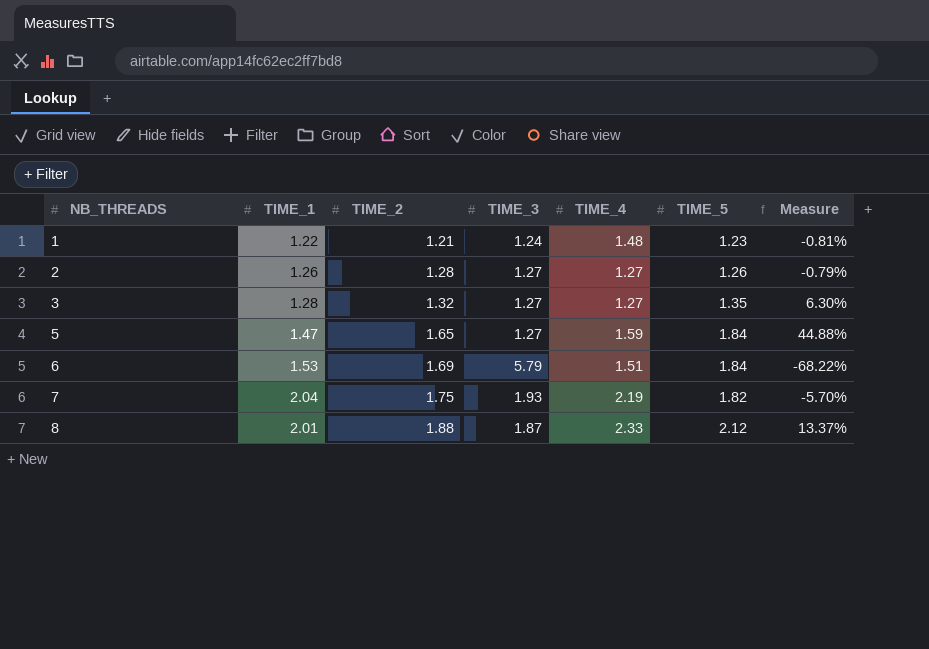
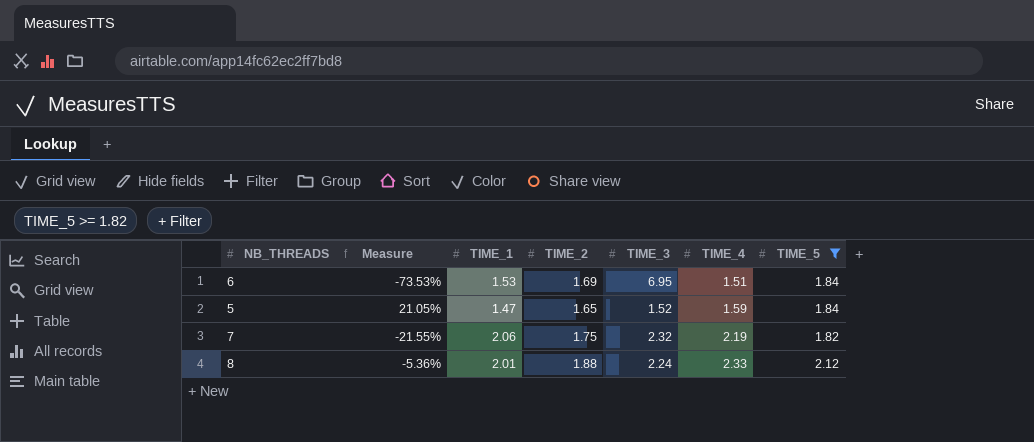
filter: none -> TIME_5 >= 1.82
row order: NB_THREADS ascending -> TIME_4 ascending
column Measure | position: 7 -> 2
6 | Measure: -68.22% -> -73.53%
6 | TIME_3: 5.79 -> 6.95
5 | Measure: 44.88% -> 21.05%
5 | TIME_3: 1.27 -> 1.52
7 | Measure: -5.70% -> -21.55%
7 | TIME_1: 2.04 -> 2.06
7 | TIME_3: 1.93 -> 2.32
8 | Measure: 13.37% -> -5.36%
8 | TIME_3: 1.87 -> 2.24

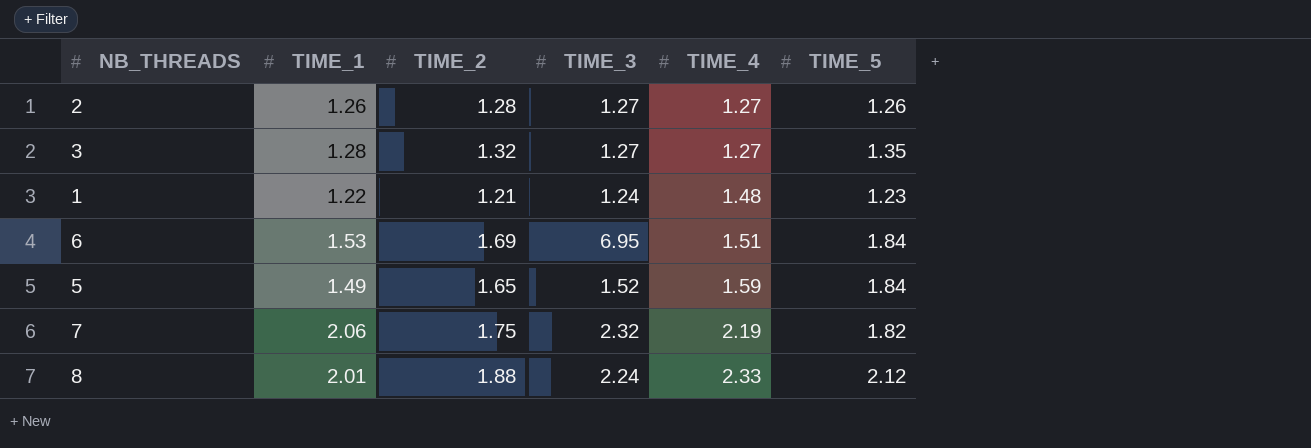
filter: TIME_5 >= 1.82 -> none
column Measure | formula: ([TIME_5] - [TIME_3]) / [TIME_3] -> none
5 | TIME_1: 1.47 -> 1.49

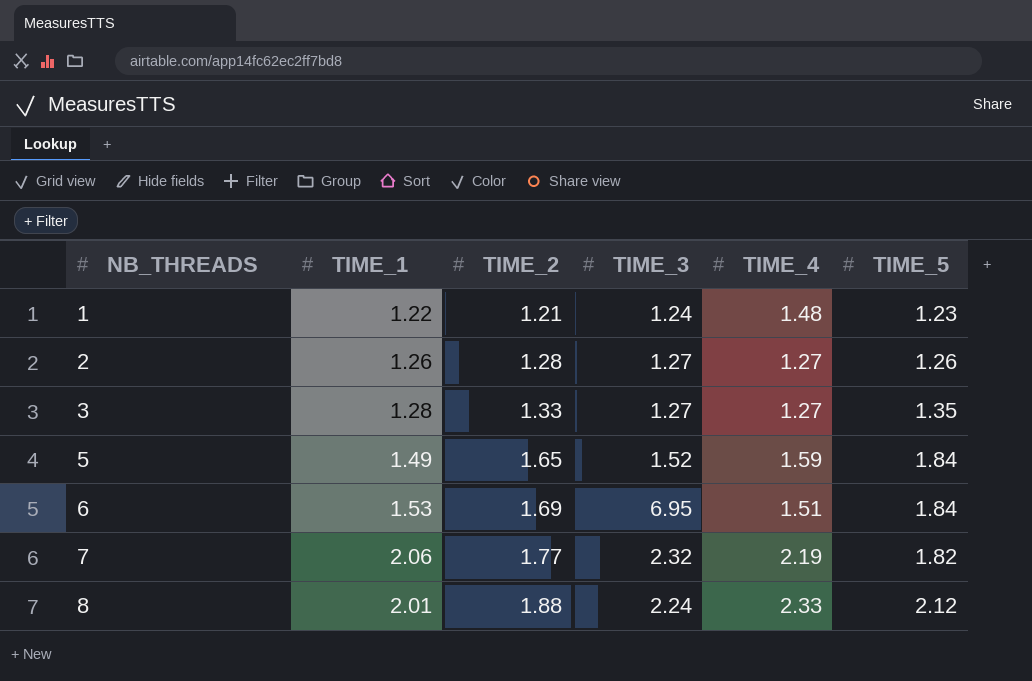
row order: TIME_4 ascending -> NB_THREADS ascending
3 | TIME_2: 1.32 -> 1.33
7 | TIME_2: 1.75 -> 1.77

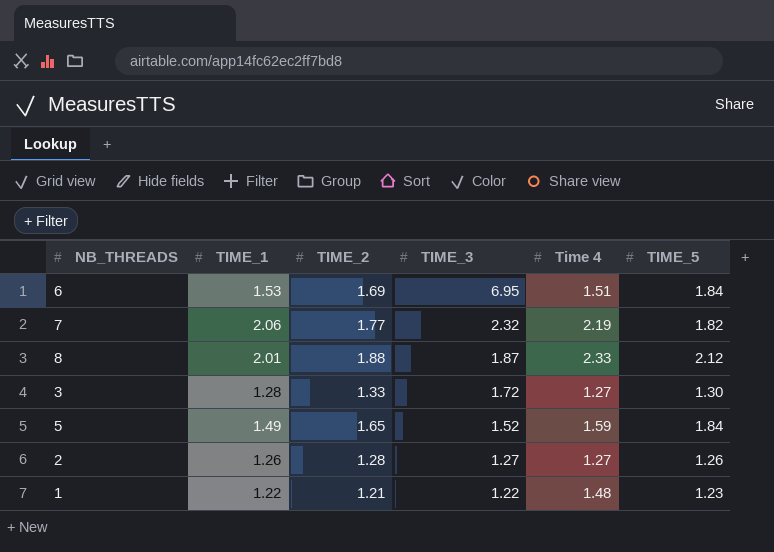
row order: NB_THREADS ascending -> TIME_3 descending
column name: TIME_4 -> Time 4
8 | TIME_3: 2.24 -> 1.87
3 | TIME_3: 1.27 -> 1.72
3 | TIME_5: 1.35 -> 1.30
1 | TIME_3: 1.24 -> 1.22

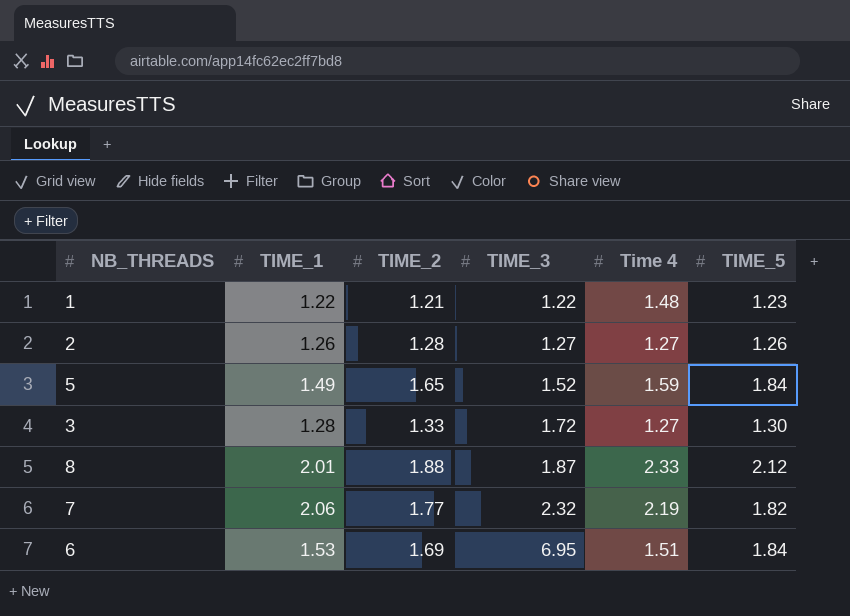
row order: TIME_3 descending -> TIME_3 ascending

